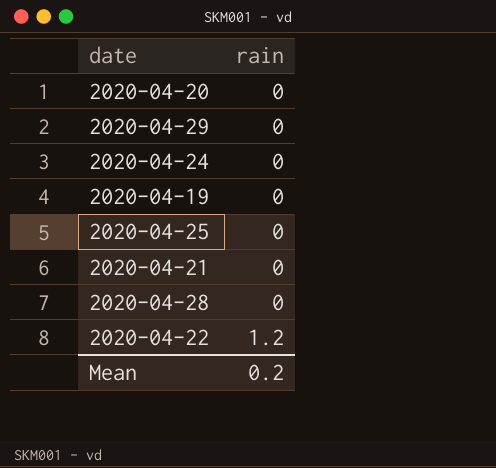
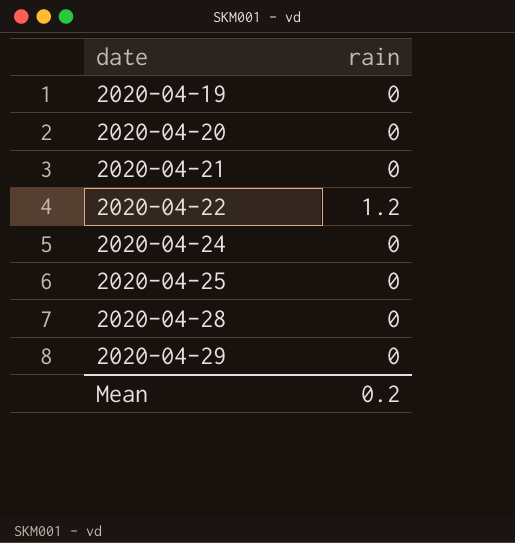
row order: rain ascending -> date ascending

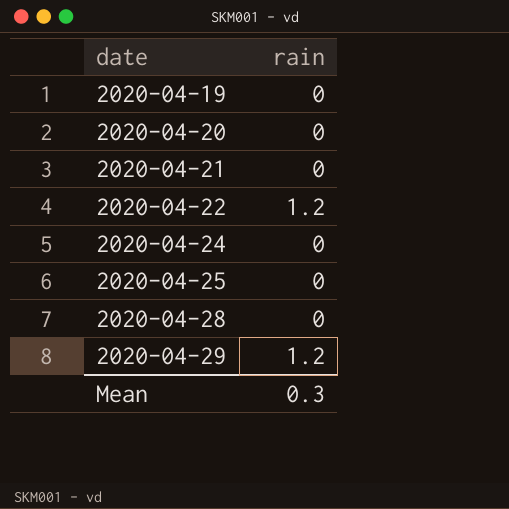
2020-04-29 | rain: 0 -> 1.2
Mean | rain: 0.2 -> 0.3

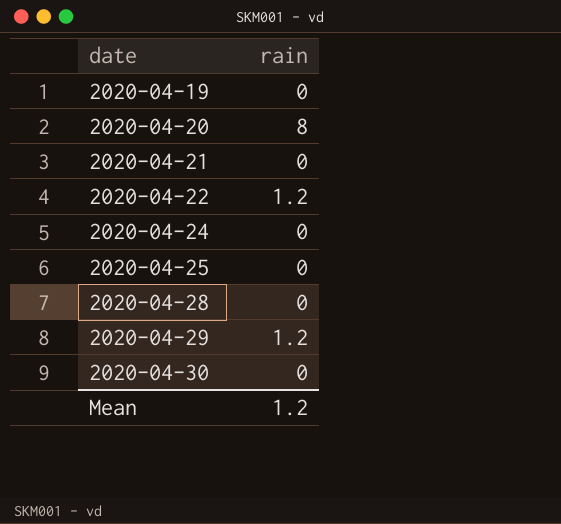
2020-04-20 | rain: 0 -> 8
row 2020-04-30: none -> 0
Mean | rain: 0.3 -> 1.2

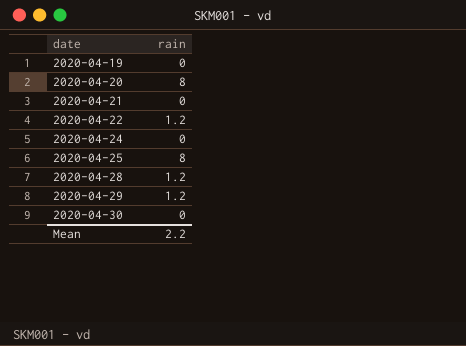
2020-04-25 | rain: 0 -> 8
2020-04-28 | rain: 0 -> 1.2
Mean | rain: 1.2 -> 2.2

